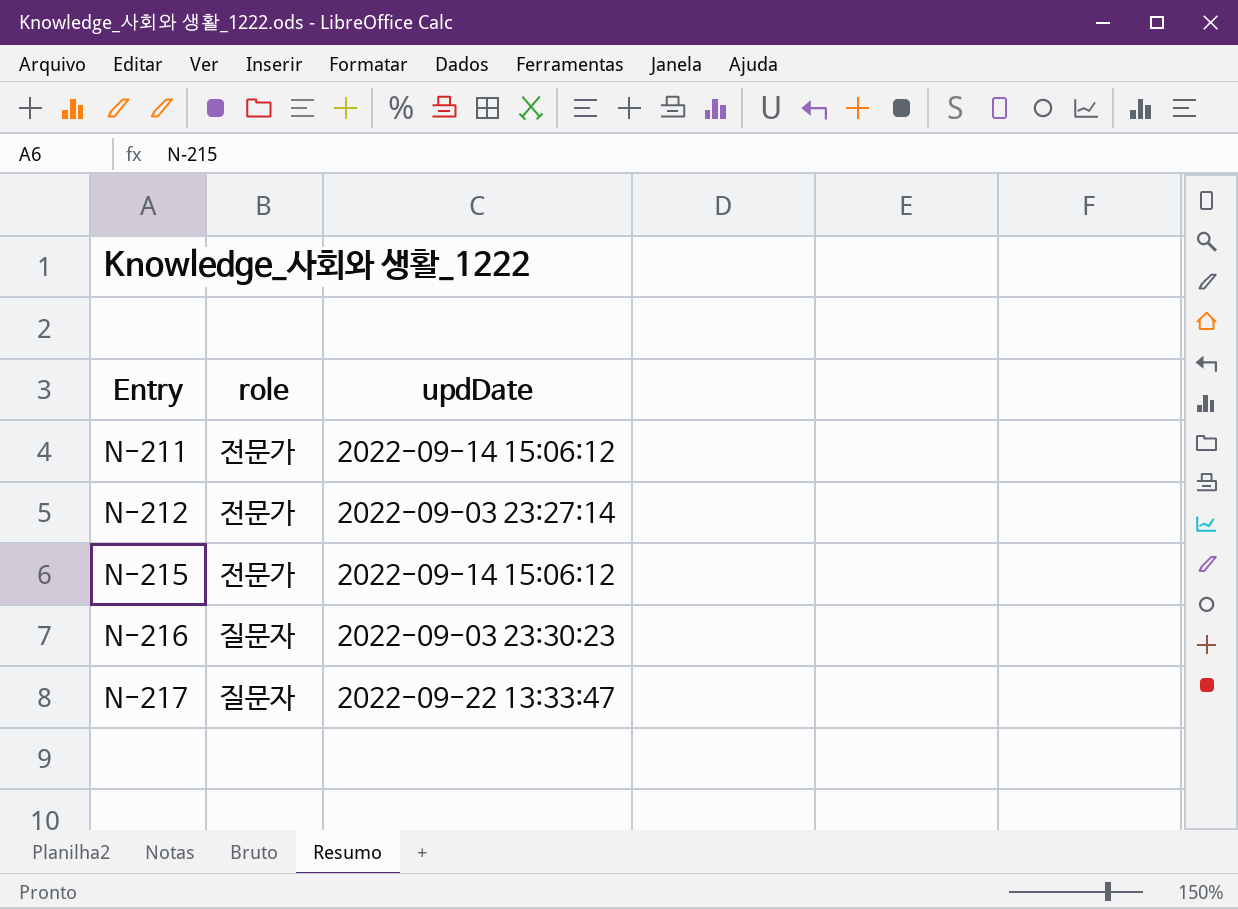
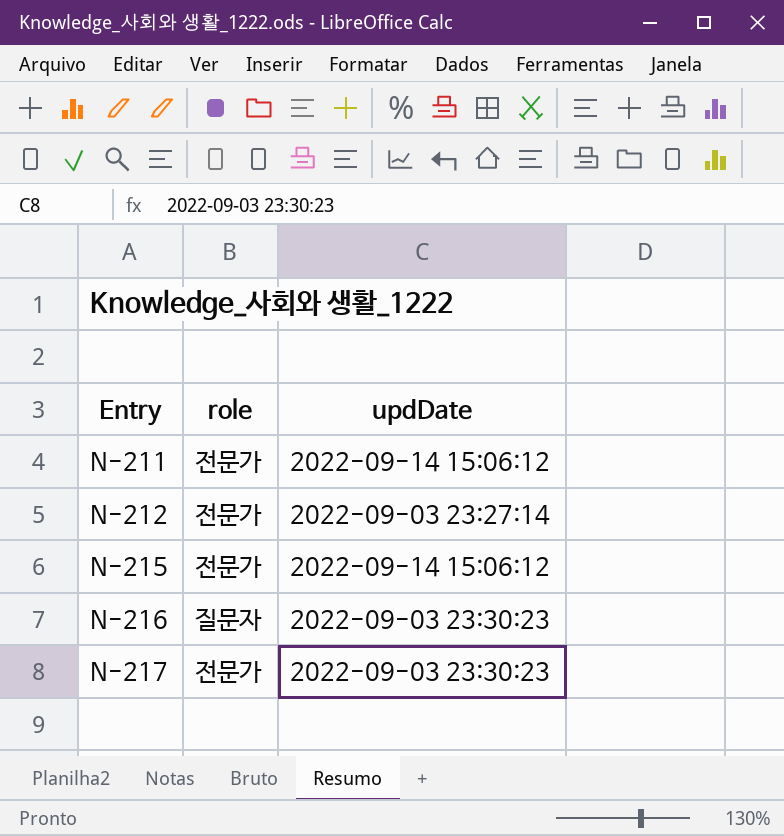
N-217 | role: 질문자 -> 전문가
N-217 | updDate: 2022-09-22 13:33:47 -> 2022-09-03 23:30:23

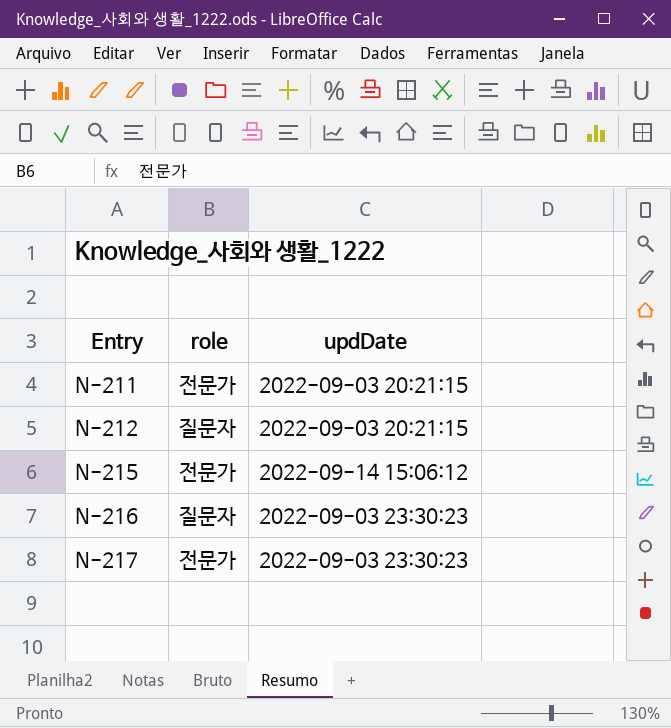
N-211 | updDate: 2022-09-14 15:06:12 -> 2022-09-03 20:21:15
N-212 | role: 전문가 -> 질문자
N-212 | updDate: 2022-09-03 23:27:14 -> 2022-09-03 20:21:15

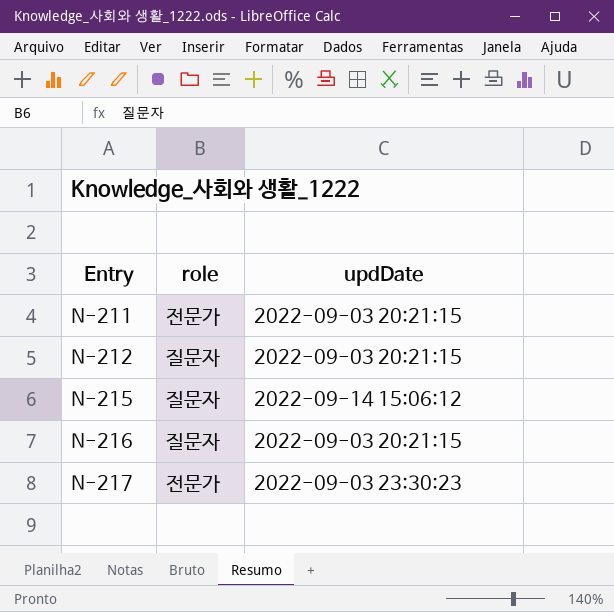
N-215 | role: 전문가 -> 질문자
N-216 | updDate: 2022-09-03 23:30:23 -> 2022-09-03 20:21:15

